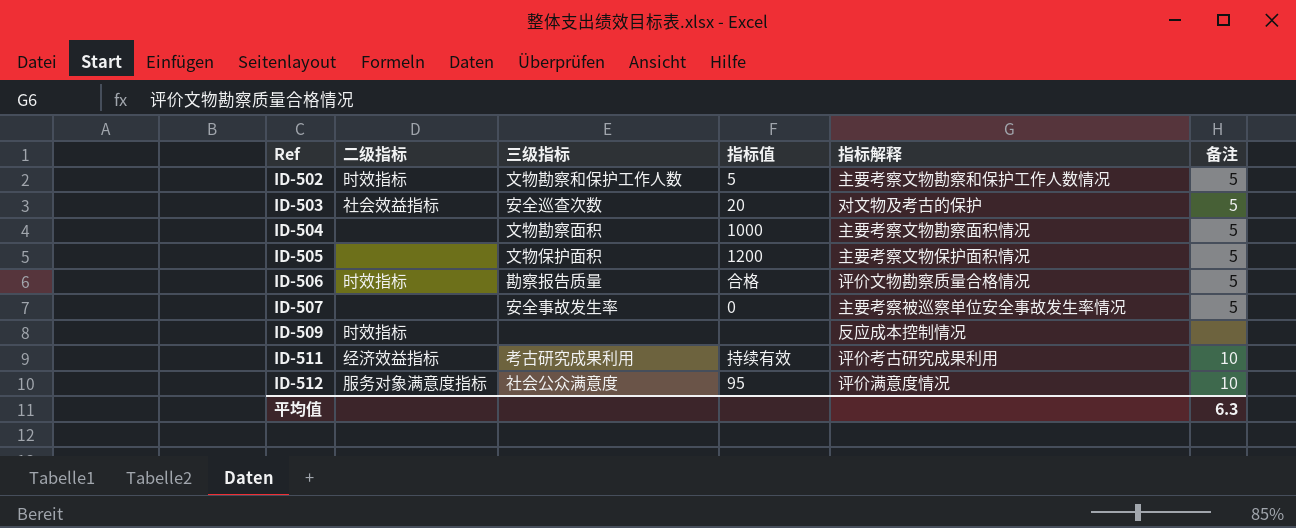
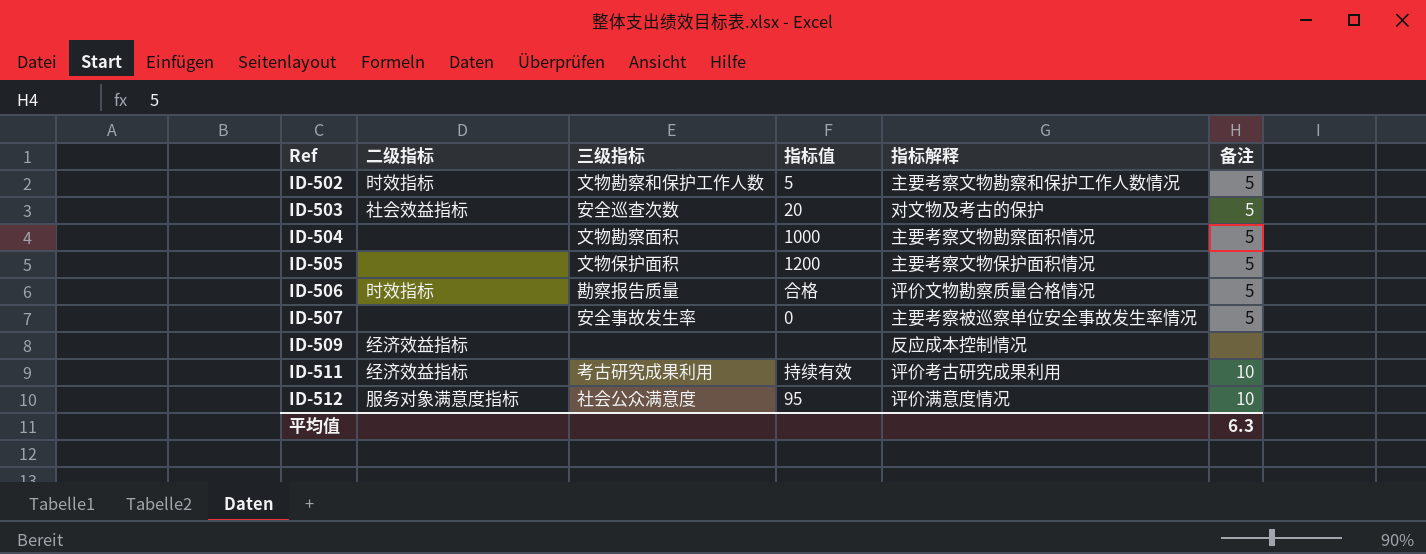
ID-509 | 二级指标: 时效指标 -> 经济效益指标

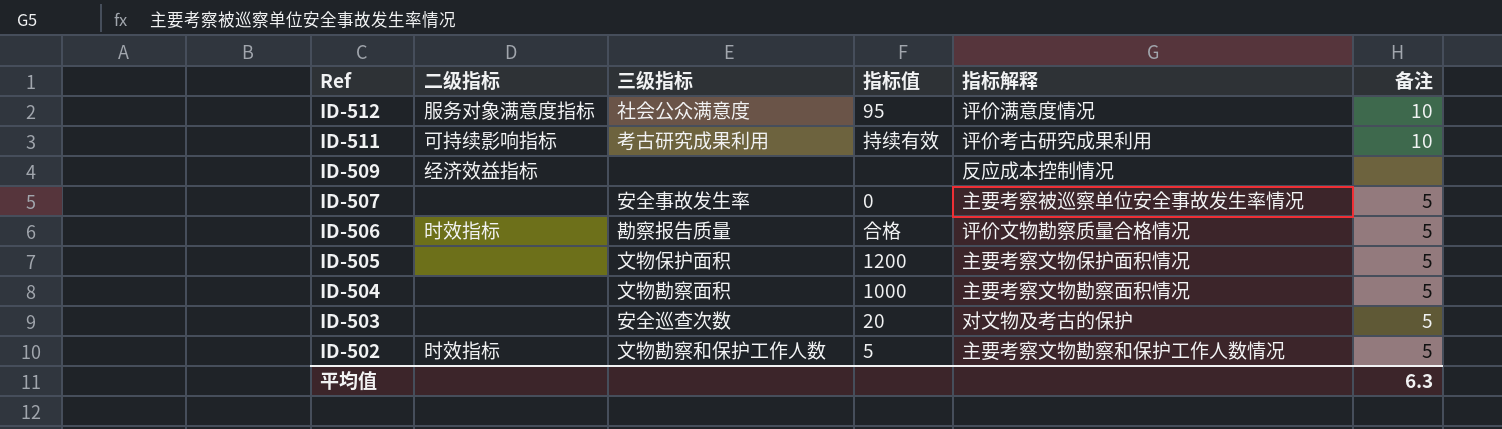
row order: Ref ascending -> Ref descending
ID-511 | 二级指标: 经济效益指标 -> 可持续影响指标
ID-503 | 二级指标: 社会效益指标 -> none

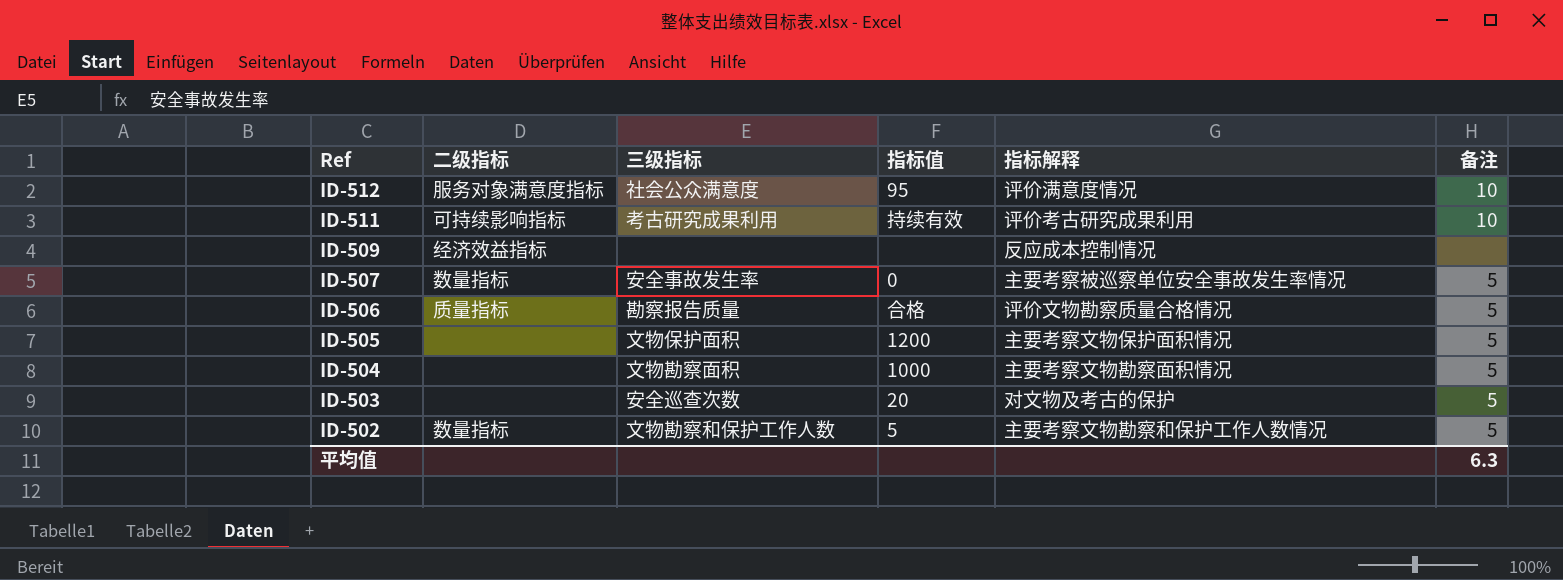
ID-507 | 二级指标: none -> 数量指标
ID-506 | 二级指标: 时效指标 -> 质量指标
ID-502 | 二级指标: 时效指标 -> 数量指标

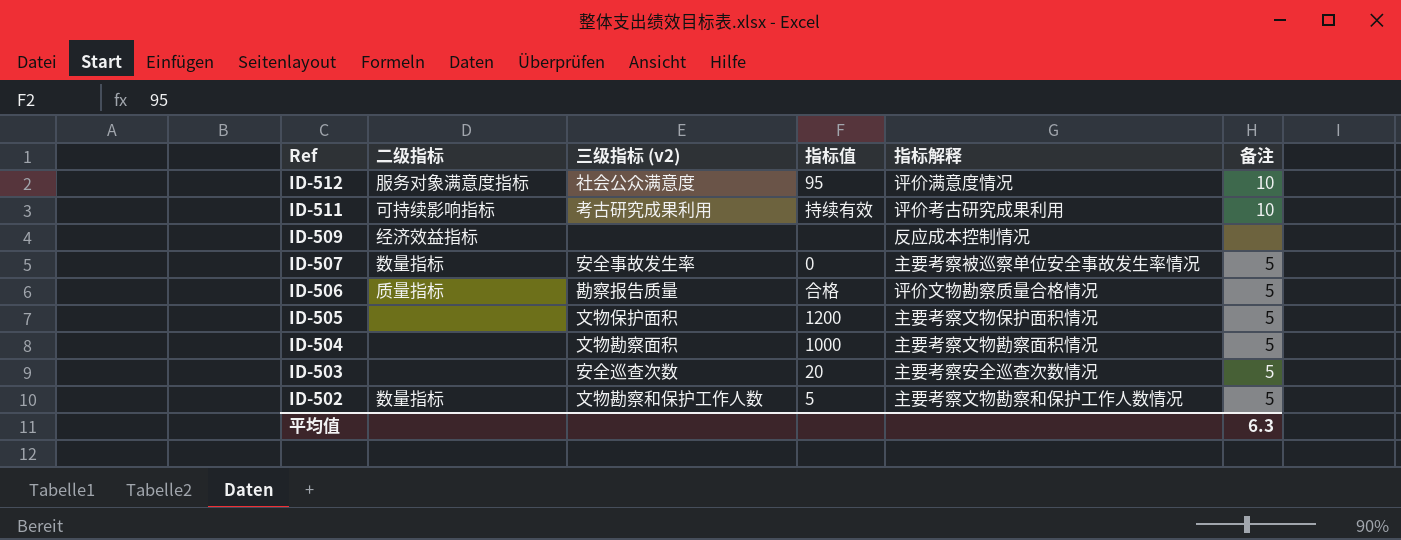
column name: 三级指标 -> 三级指标 (v2)
ID-503 | 指标解释: 对文物及考古的保护 -> 主要考察安全巡查次数情况

